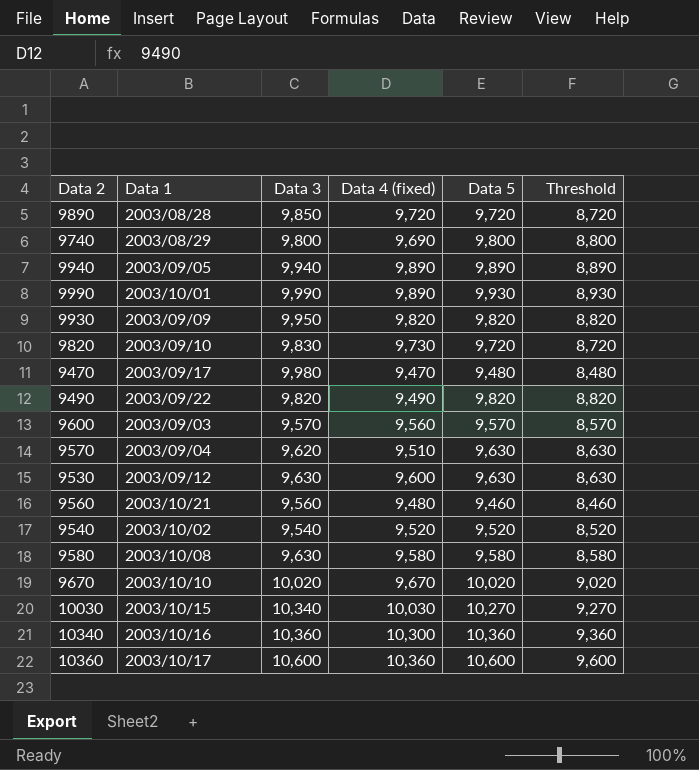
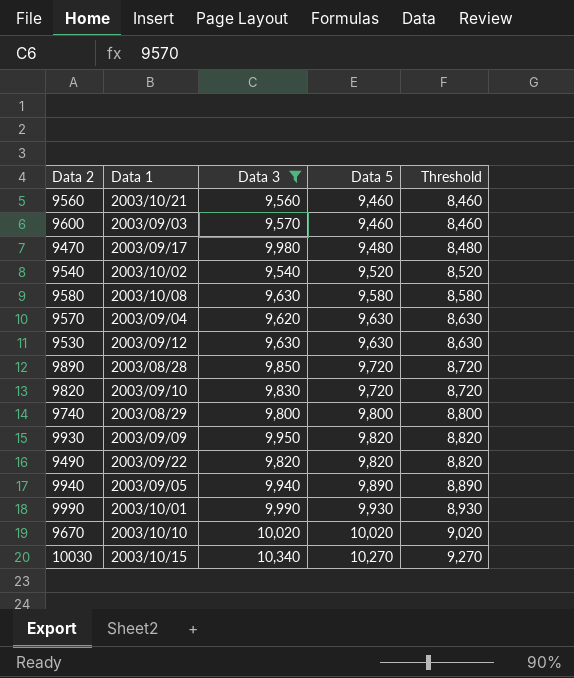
filter: none -> Data 3 <= 10,340
row order: none -> Data 5 ascending
column Data 4 (fixed) | position: 4 -> none
9600 | Data 5: 9,570 -> 9,460
9600 | Threshold: 8,570 -> 8,460

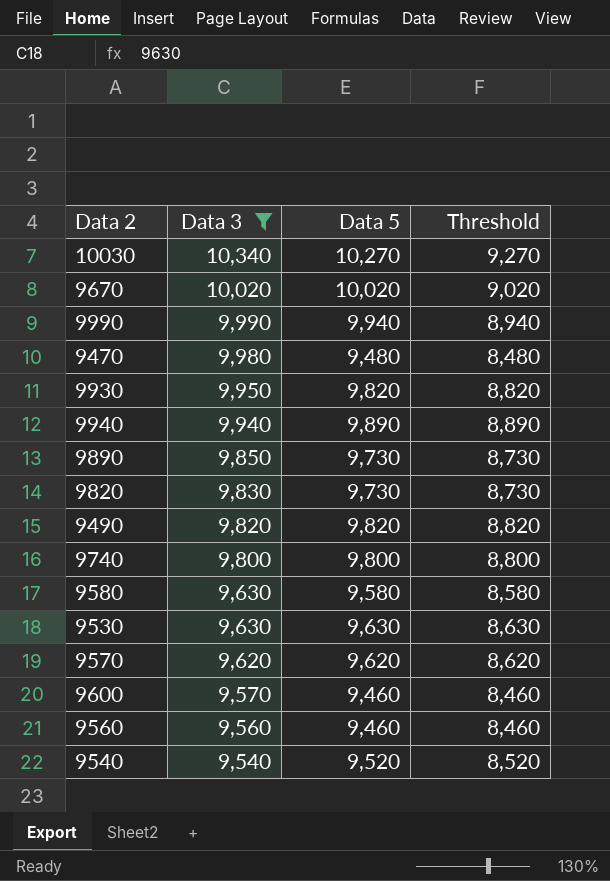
row order: Data 5 ascending -> Data 3 descending
column Data 1 | position: 2 -> none
9990 | Data 5: 9,930 -> 9,940
9990 | Threshold: 8,930 -> 8,940
9890 | Data 5: 9,720 -> 9,730
9890 | Threshold: 8,720 -> 8,730
9820 | Data 5: 9,720 -> 9,730
9820 | Threshold: 8,720 -> 8,730
9570 | Data 5: 9,630 -> 9,620
9570 | Threshold: 8,630 -> 8,620

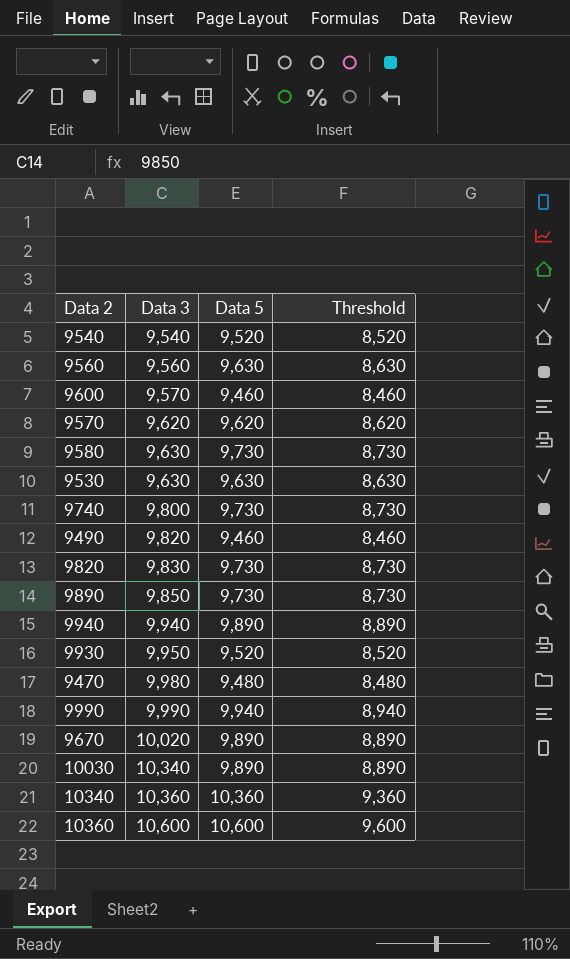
filter: Data 3 <= 10,340 -> none
row order: Data 3 descending -> Data 3 ascending
9560 | Data 5: 9,460 -> 9,630
9560 | Threshold: 8,460 -> 8,630
9580 | Data 5: 9,580 -> 9,730
9580 | Threshold: 8,580 -> 8,730
9740 | Data 5: 9,800 -> 9,730
9740 | Threshold: 8,800 -> 8,730
9490 | Data 5: 9,820 -> 9,460
9490 | Threshold: 8,820 -> 8,460
9930 | Data 5: 9,820 -> 9,520
9930 | Threshold: 8,820 -> 8,520
9670 | Data 5: 10,020 -> 9,890
9670 | Threshold: 9,020 -> 8,890
10030 | Data 5: 10,270 -> 9,890
10030 | Threshold: 9,270 -> 8,890

